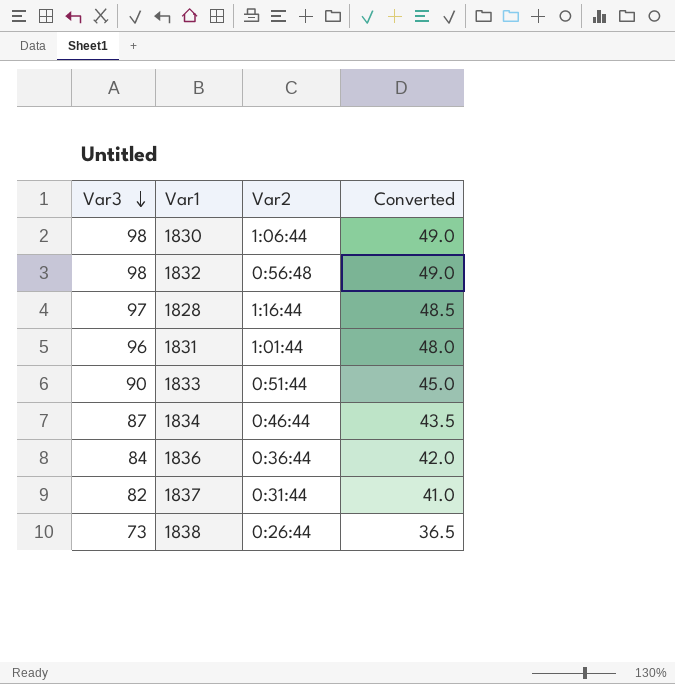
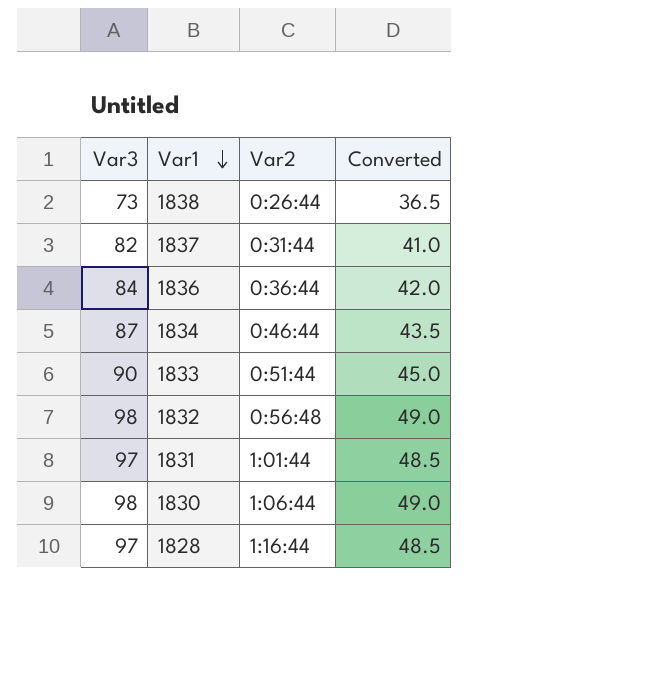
row order: Var3 descending -> Var1 descending
1831 | Var3: 96 -> 97
1831 | Converted: 48.0 -> 48.5

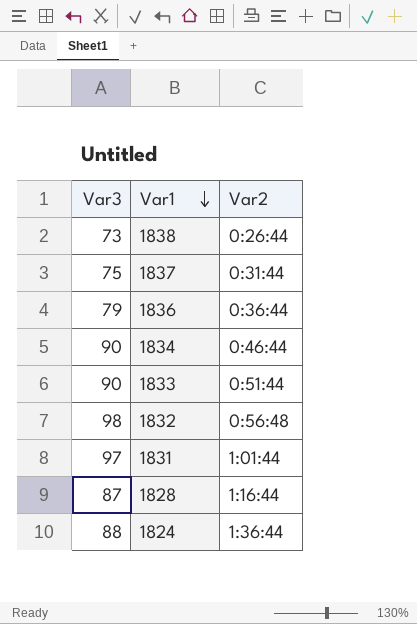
column Converted | formula: [Var3] * 0.5 -> none
row 1830: 98 | 1:06:44 | 49.0 -> none
1837 | Var3: 82 -> 75
1836 | Var3: 84 -> 79
1834 | Var3: 87 -> 90
1828 | Var3: 97 -> 87
row 1824: none -> 88 | 1:36:44

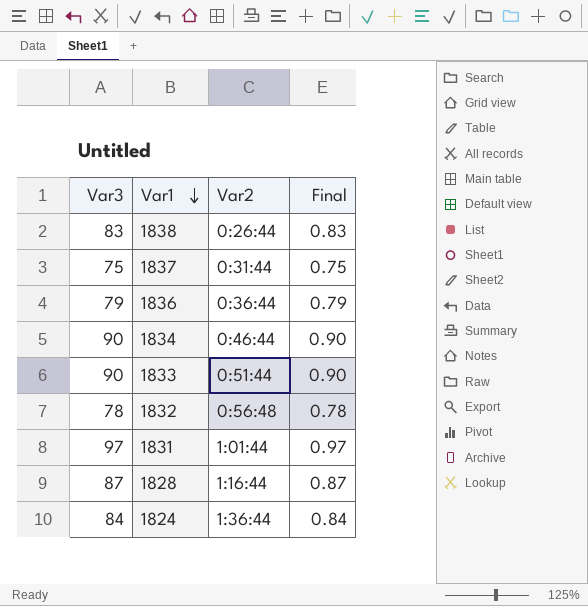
column Final | formula: none -> [Var3] * 0.01
1838 | Var3: 73 -> 83
1832 | Var3: 98 -> 78
1824 | Var3: 88 -> 84

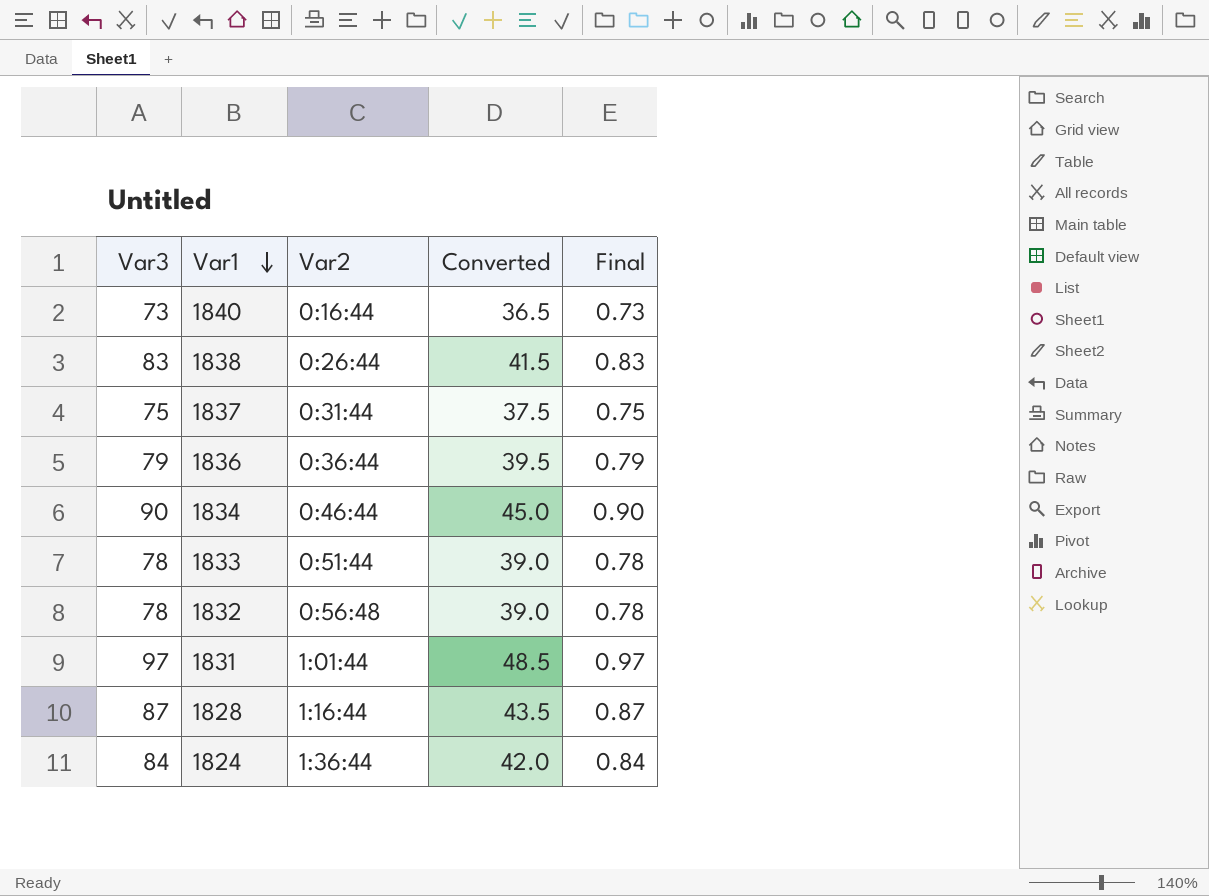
column Converted | formula: none -> [Var3] * 0.5
row 1840: none -> 73 | 0:16:44 | 36.5 | 0.73
1833 | Var3: 90 -> 78
1833 | Final: 0.90 -> 0.78

